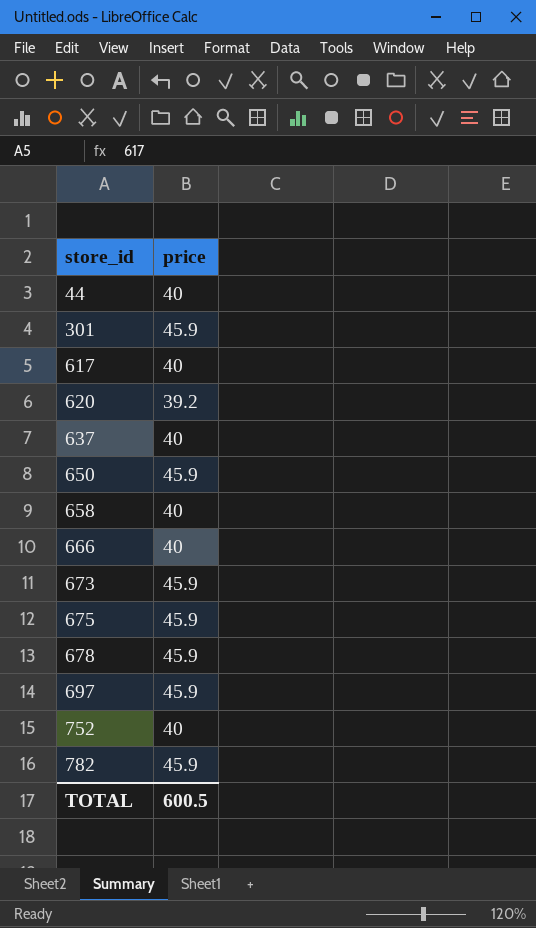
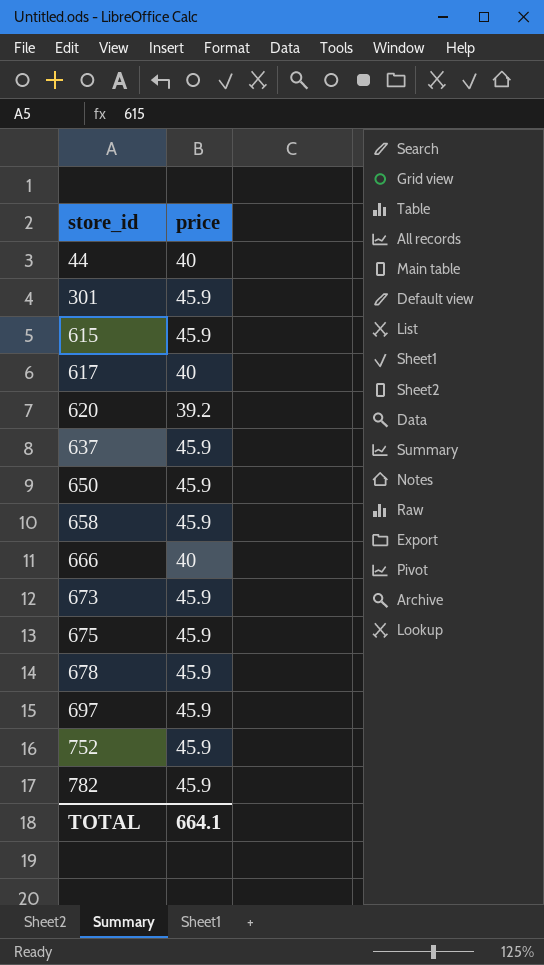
row 615: none -> 45.9
637 | price: 40 -> 45.9
658 | price: 40 -> 45.9
752 | price: 40 -> 45.9
TOTAL | price: 600.5 -> 664.1

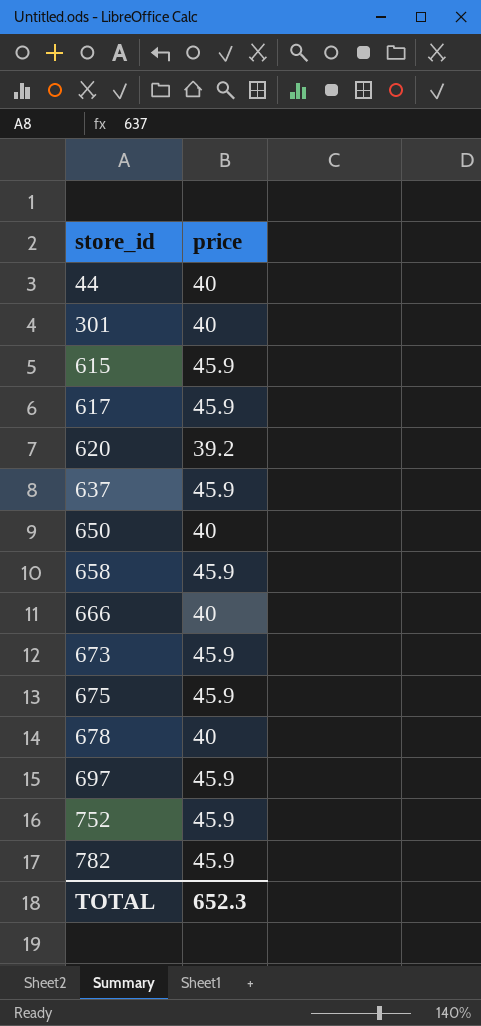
301 | price: 45.9 -> 40
617 | price: 40 -> 45.9
650 | price: 45.9 -> 40
678 | price: 45.9 -> 40
TOTAL | price: 664.1 -> 652.3

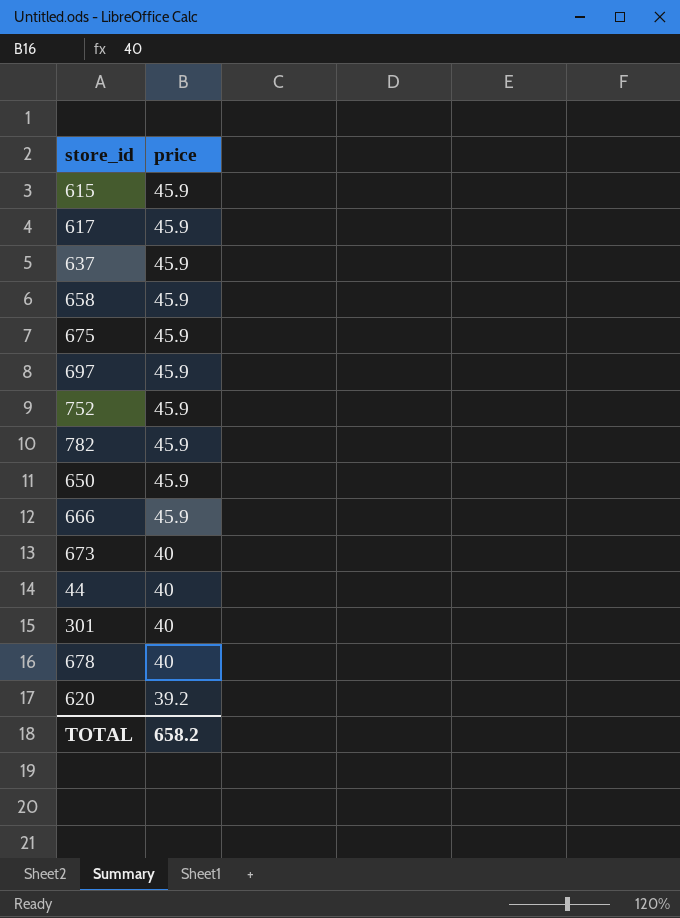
row order: store_id ascending -> price descending
650 | price: 40 -> 45.9
666 | price: 40 -> 45.9
673 | price: 45.9 -> 40
TOTAL | price: 652.3 -> 658.2

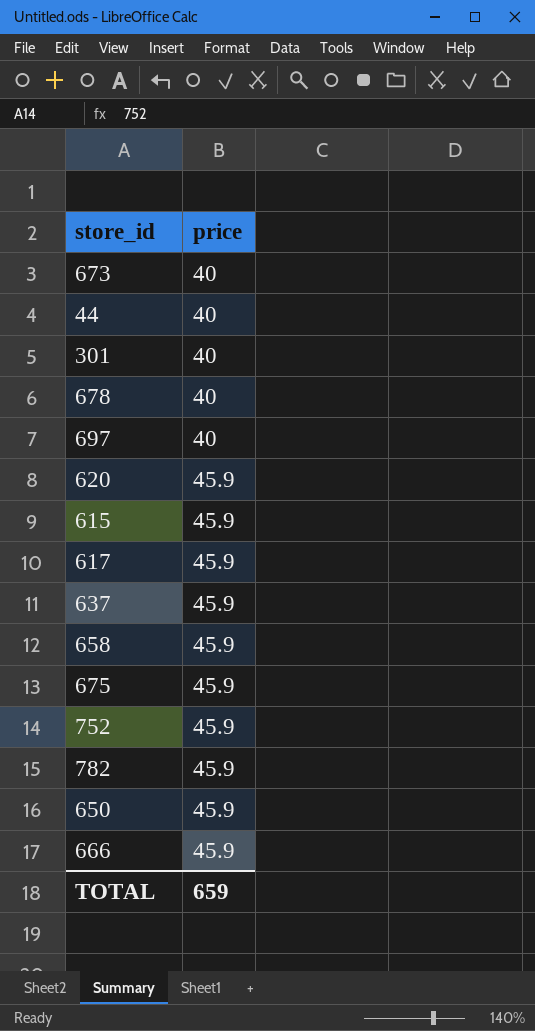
row order: price descending -> price ascending
697 | price: 45.9 -> 40
620 | price: 39.2 -> 45.9
TOTAL | price: 658.2 -> 659

